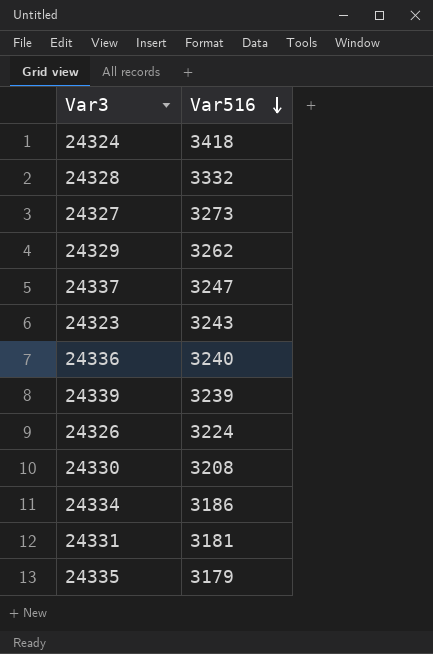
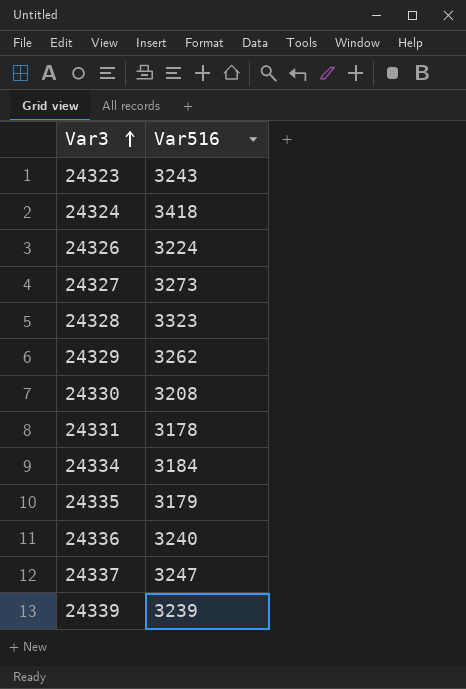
row order: Var516 descending -> Var3 ascending
24328 | Var516: 3332 -> 3323
24331 | Var516: 3181 -> 3178
24334 | Var516: 3186 -> 3184

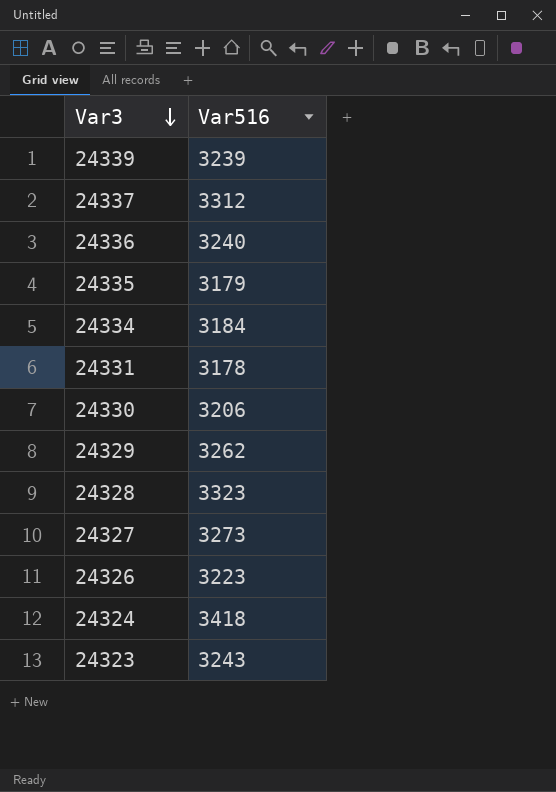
row order: Var3 ascending -> Var3 descending
24337 | Var516: 3247 -> 3312
24330 | Var516: 3208 -> 3206
24326 | Var516: 3224 -> 3223

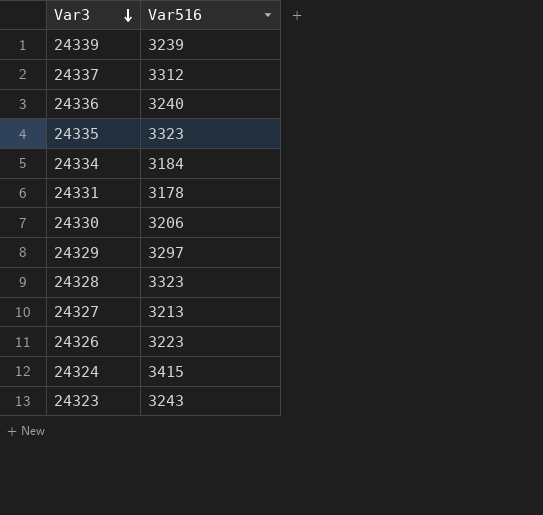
24335 | Var516: 3179 -> 3323
24329 | Var516: 3262 -> 3297
24327 | Var516: 3273 -> 3213
24324 | Var516: 3418 -> 3415

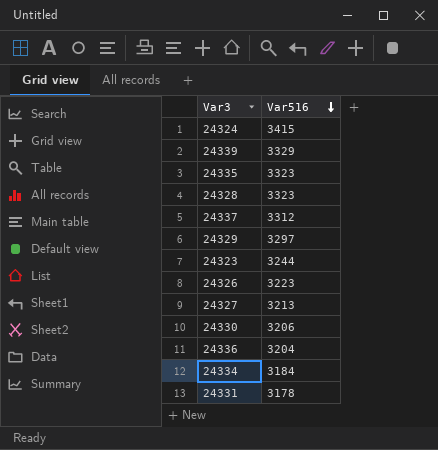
row order: Var3 descending -> Var516 descending
24339 | Var516: 3239 -> 3329
24323 | Var516: 3243 -> 3244
24336 | Var516: 3240 -> 3204

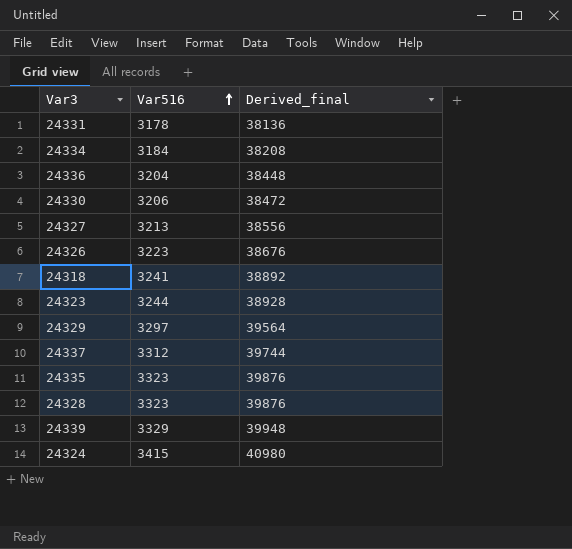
row order: Var516 descending -> Var516 ascending
column Derived_final | formula: none -> [Var516] * 12
row 24318: none -> 3241 | 38892

